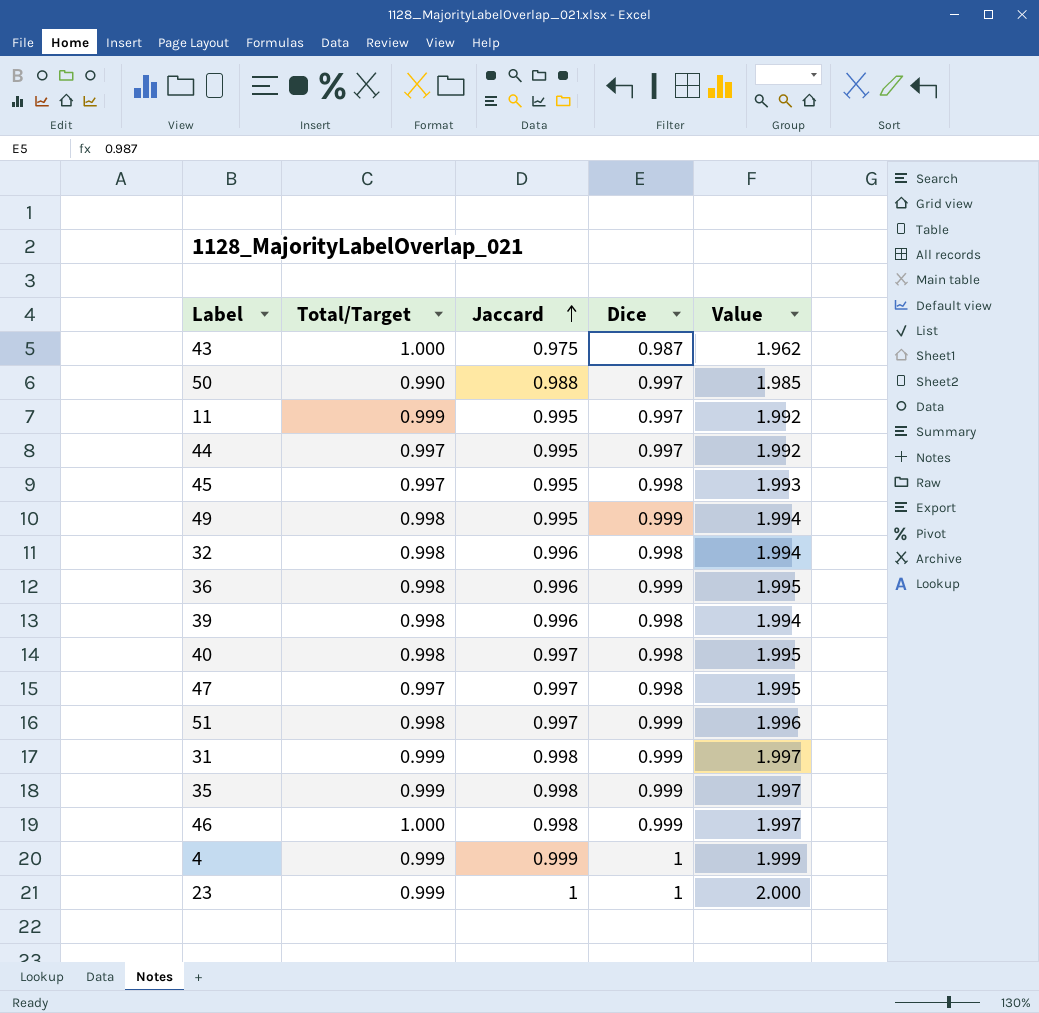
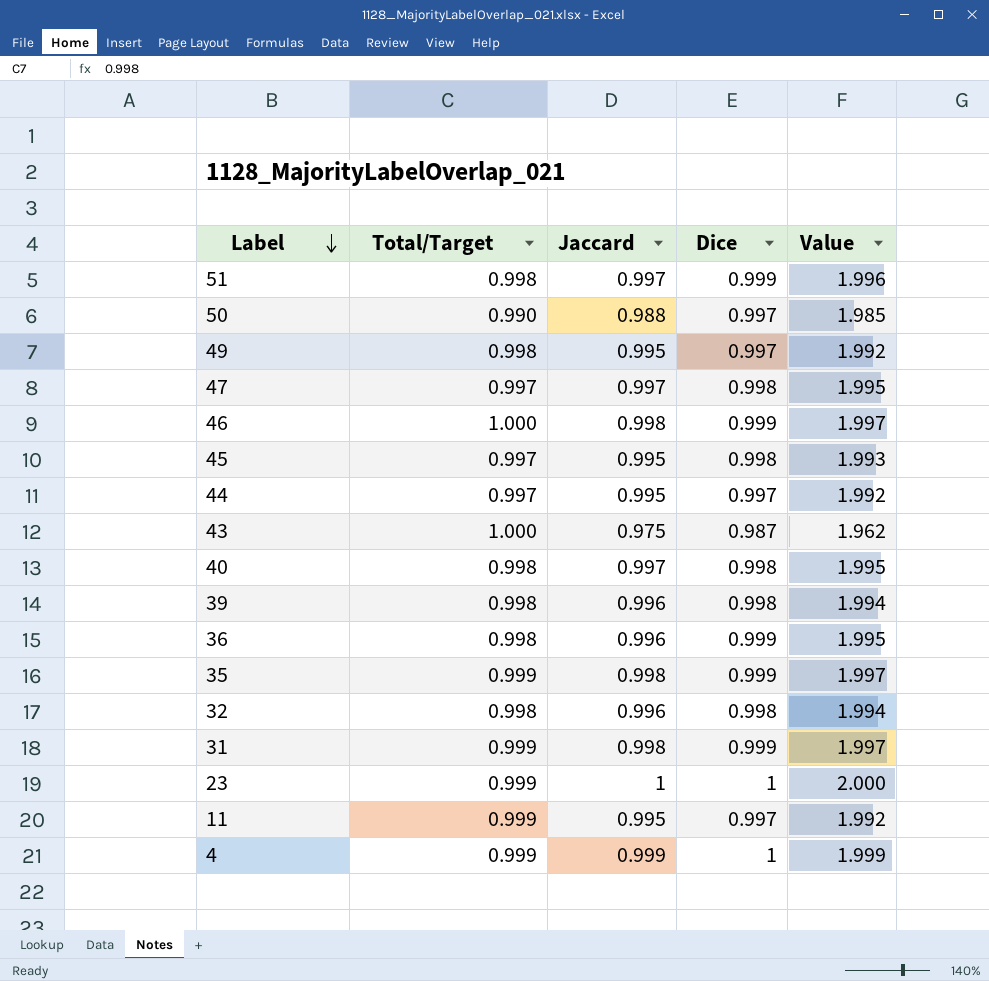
row order: Jaccard ascending -> Label descending
49 | Dice: 0.999 -> 0.997
49 | Value: 1.994 -> 1.992

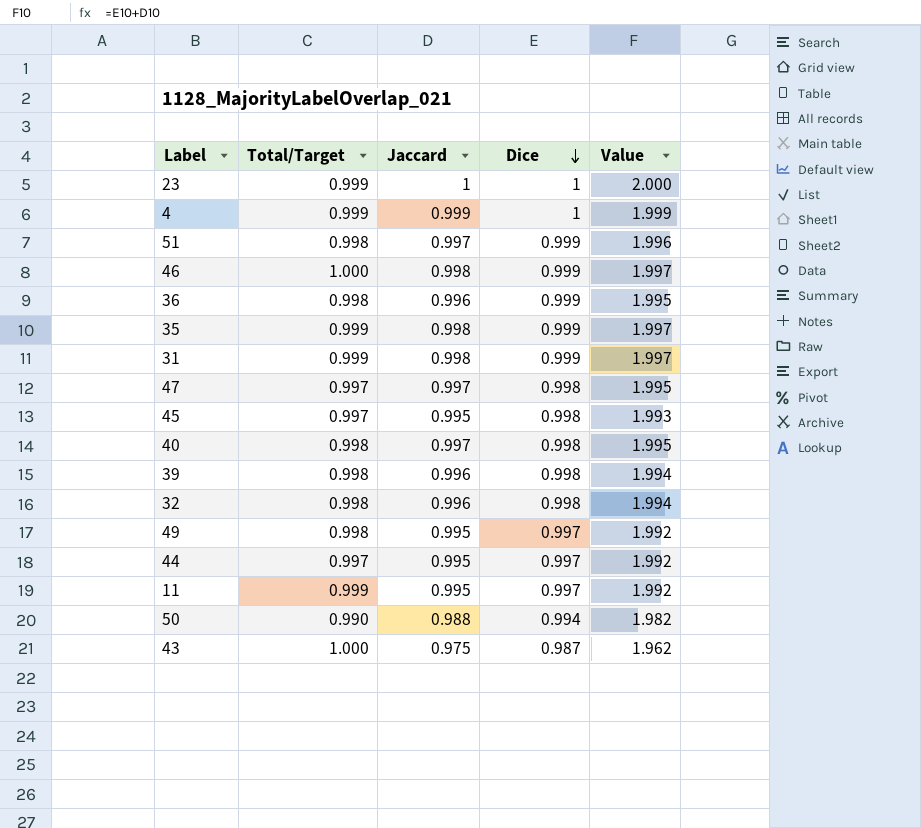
row order: Label descending -> Dice descending
50 | Dice: 0.997 -> 0.994
50 | Value: 1.985 -> 1.982

